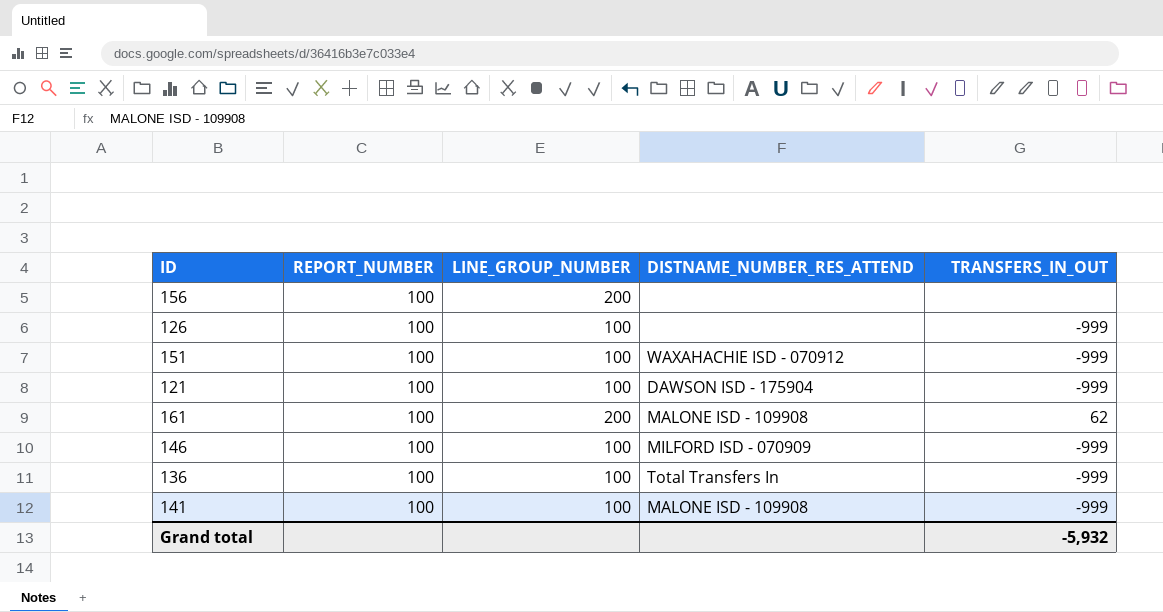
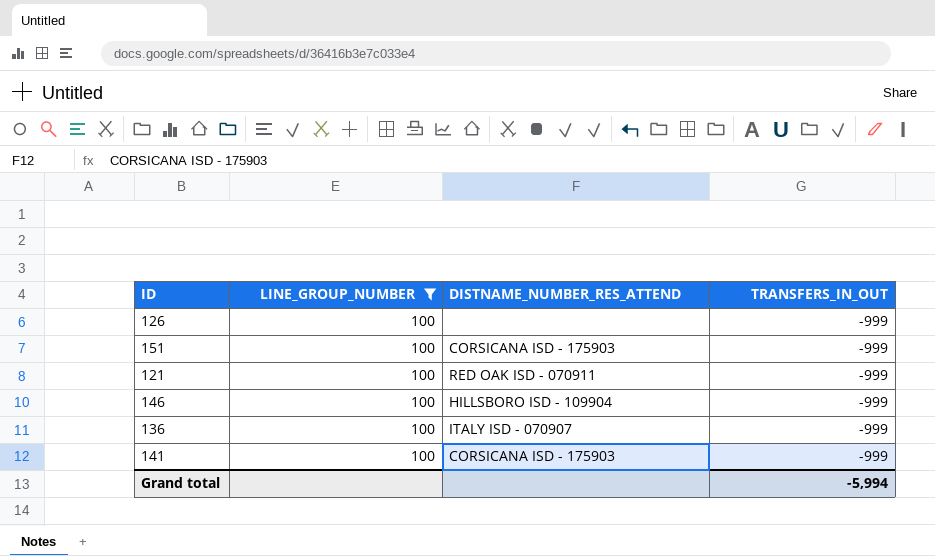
filter: none -> LINE_GROUP_NUMBER = 100
column REPORT_NUMBER | position: 2 -> none
151 | DISTNAME_NUMBER_RES_ATTEND: WAXAHACHIE ISD - 070912 -> CORSICANA ISD - 175903
121 | DISTNAME_NUMBER_RES_ATTEND: DAWSON ISD - 175904 -> RED OAK ISD - 070911
146 | DISTNAME_NUMBER_RES_ATTEND: MILFORD ISD - 070909 -> HILLSBORO ISD - 109904
136 | DISTNAME_NUMBER_RES_ATTEND: Total Transfers In -> ITALY ISD - 070907
141 | DISTNAME_NUMBER_RES_ATTEND: MALONE ISD - 109908 -> CORSICANA ISD - 175903
Grand total | TRANSFERS_IN_OUT: -5,932 -> -5,994

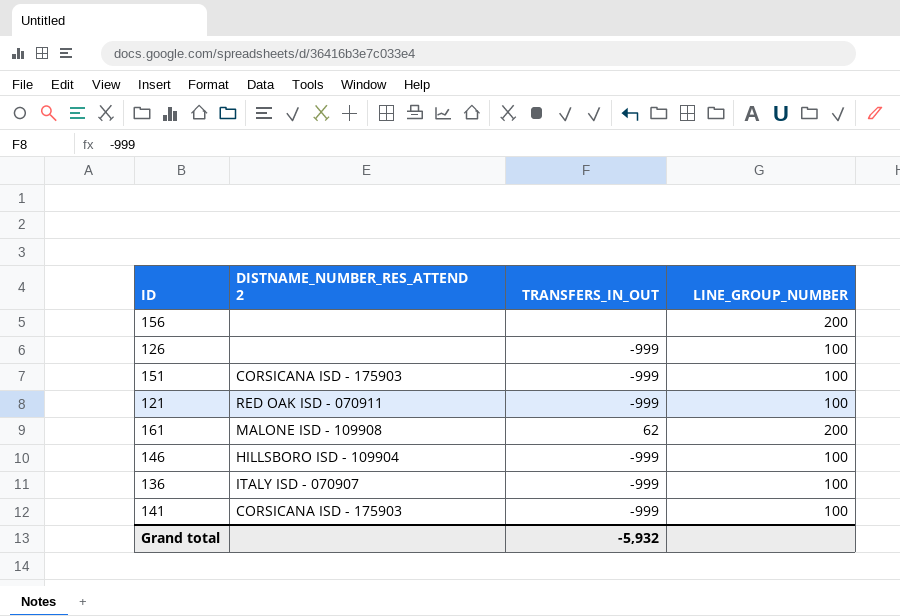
filter: LINE_GROUP_NUMBER = 100 -> none
column name: DISTNAME_NUMBER_RES_ATTEND -> DISTNAME_NUMBER_RES_ATTEND 2
column LINE_GROUP_NUMBER | position: 2 -> 4
Grand total | TRANSFERS_IN_OUT: -5,994 -> -5,932

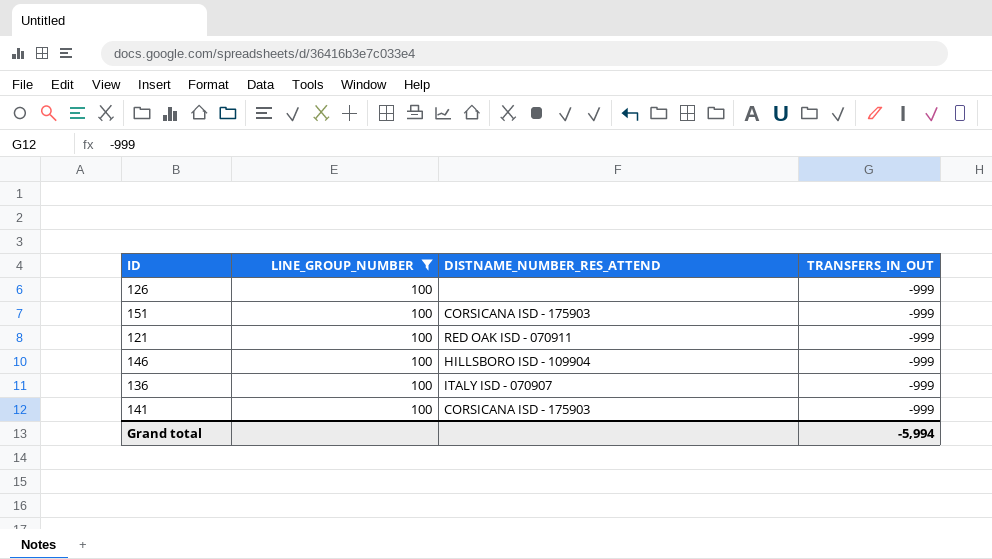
filter: none -> LINE_GROUP_NUMBER = 100
column LINE_GROUP_NUMBER | position: 4 -> 2
column name: DISTNAME_NUMBER_RES_ATTEND 2 -> DISTNAME_NUMBER_RES_ATTEND
Grand total | TRANSFERS_IN_OUT: -5,932 -> -5,994

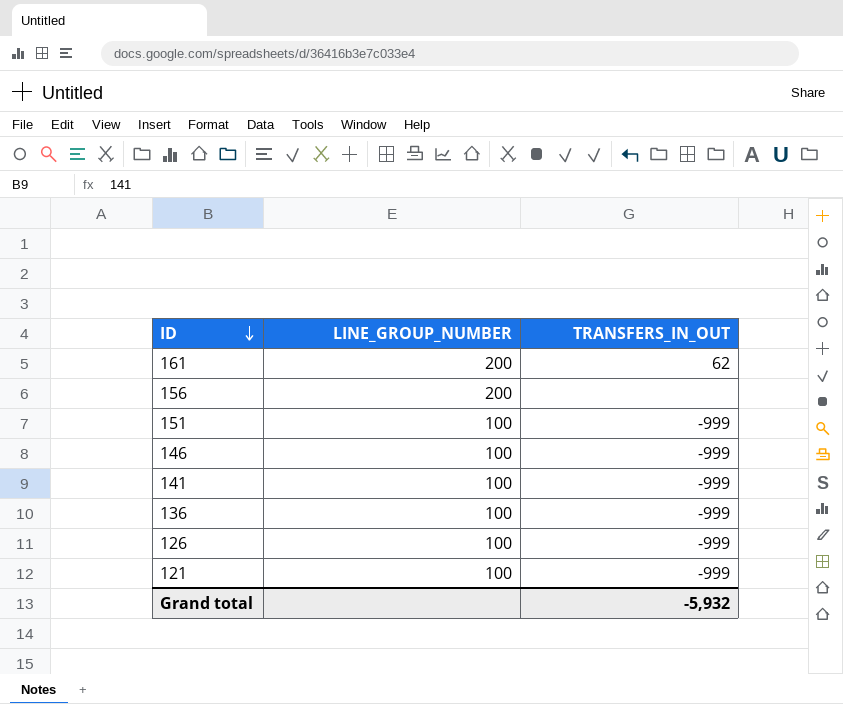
filter: LINE_GROUP_NUMBER = 100 -> none
row order: none -> ID descending
column DISTNAME_NUMBER_RES_ATTEND | position: 3 -> none
Grand total | TRANSFERS_IN_OUT: -5,994 -> -5,932

